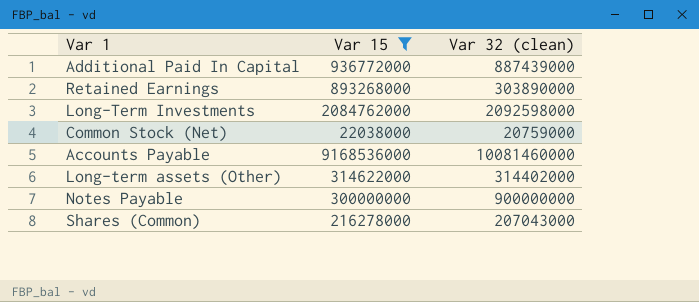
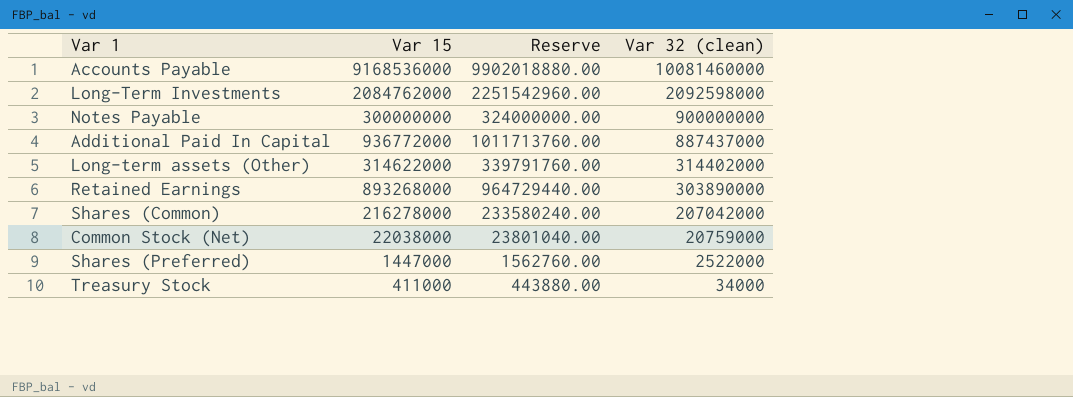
filter: Var 15 >= 22038000 -> none
row order: none -> Var 32 (clean) descending
column Reserve | formula: none -> [Var 15] * 1.08
Additional Paid In Capital | Var 32 (clean): 887439000 -> 887437000
Shares (Common) | Var 32 (clean): 207043000 -> 207042000

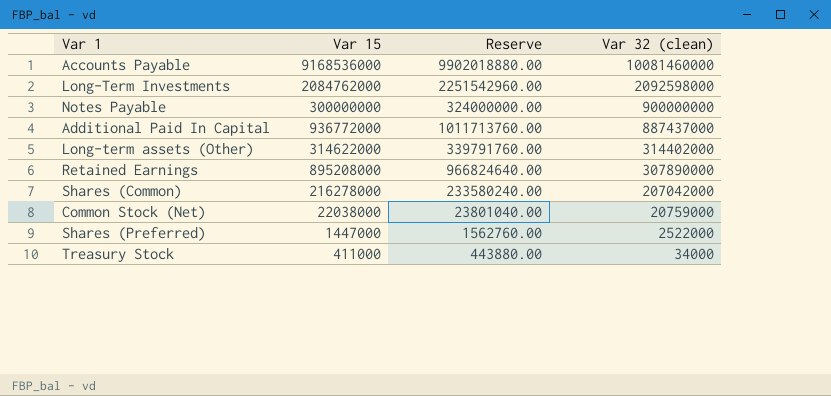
Retained Earnings | Var 15: 893268000 -> 895208000
Retained Earnings | Reserve: 964729440.00 -> 966824640.00
Retained Earnings | Var 32 (clean): 303890000 -> 307890000

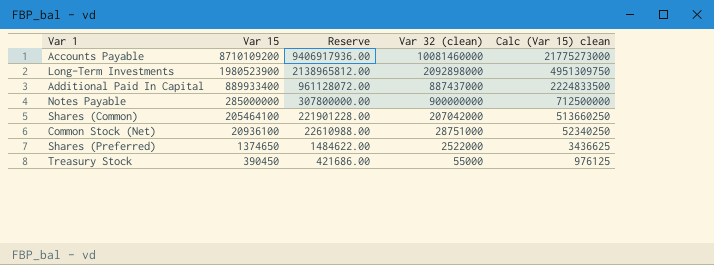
row order: Var 32 (clean) descending -> Var 15 descending
column Calc (Var 15) clean | formula: none -> [Var 15] * 2.5
row Long-term assets (Other): 314622000 | 339791760.00 | 314402000 -> none
row Retained Earnings: 895208000 | 966824640.00 | 307890000 -> none
Accounts Payable | Var 15: 9168536000 -> 8710109200
Accounts Payable | Reserve: 9902018880.00 -> 9406917936.00
Long-Term Investments | Var 15: 2084762000 -> 1980523900
Long-Term Investments | Reserve: 2251542960.00 -> 2138965812.00
Long-Term Investments | Var 32 (clean): 2092598000 -> 2092898000
Additional Paid In Capital | Var 15: 936772000 -> 889933400
Additional Paid In Capital | Reserve: 1011713760.00 -> 961128072.00
Notes Payable | Var 15: 300000000 -> 285000000
Notes Payable | Reserve: 324000000.00 -> 307800000.00
Shares (Common) | Var 15: 216278000 -> 205464100
Shares (Common) | Reserve: 233580240.00 -> 221901228.00
Common Stock (Net) | Var 15: 22038000 -> 20936100
Common Stock (Net) | Reserve: 23801040.00 -> 22610988.00
Common Stock (Net) | Var 32 (clean): 20759000 -> 28751000
Shares (Preferred) | Var 15: 1447000 -> 1374650
Shares (Preferred) | Reserve: 1562760.00 -> 1484622.00
Treasury Stock | Var 15: 411000 -> 390450
Treasury Stock | Reserve: 443880.00 -> 421686.00
Treasury Stock | Var 32 (clean): 34000 -> 55000

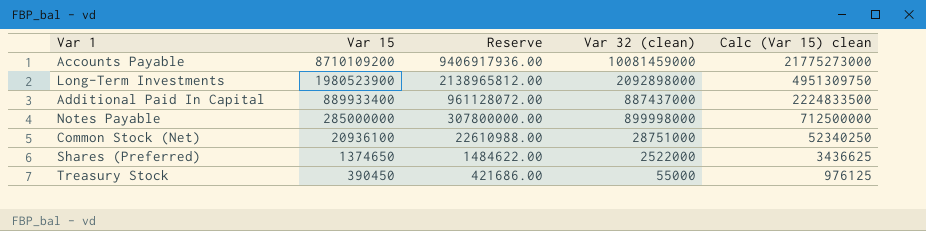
row Shares (Common): 205464100 | 221901228.00 | 207042000 | 513660250 -> none
Accounts Payable | Var 32 (clean): 10081460000 -> 10081459000
Notes Payable | Var 32 (clean): 900000000 -> 899998000

